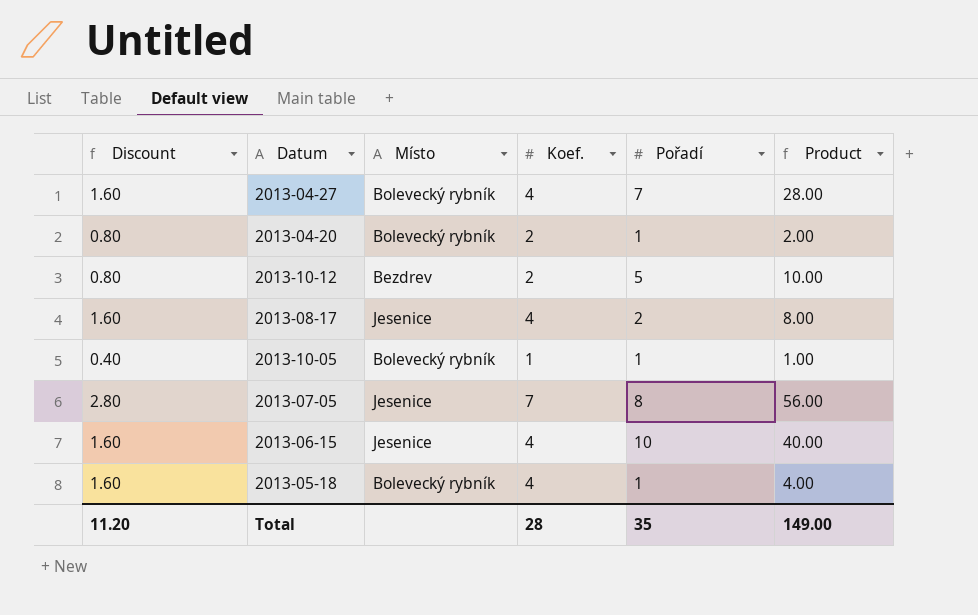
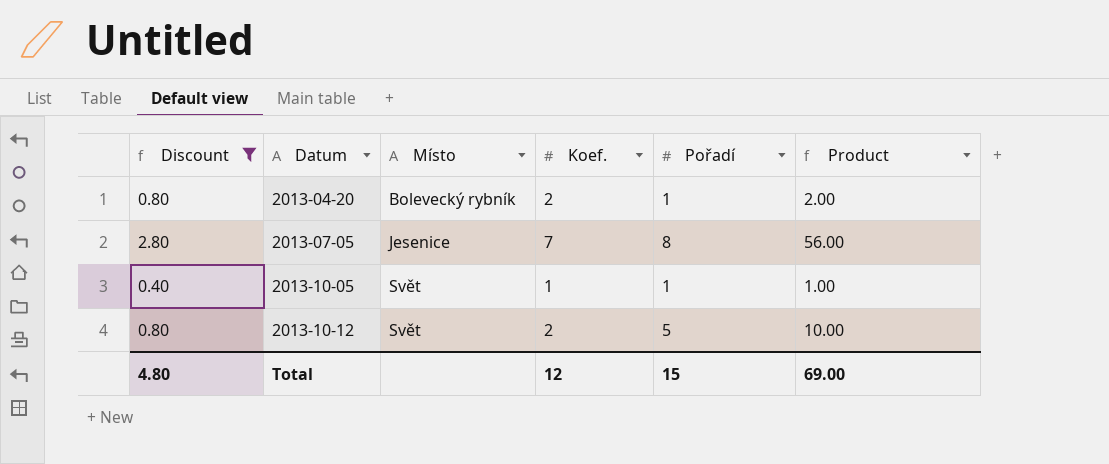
filter: none -> Discount != 1.60
row order: none -> Datum ascending
2013-10-05 | Místo: Bolevecký rybník -> Svět
2013-10-12 | Místo: Bezdrev -> Svět
Total | Discount: 11.20 -> 4.80
Total | Koef.: 28 -> 12
Total | Pořadí: 35 -> 15
Total | Product: 149.00 -> 69.00

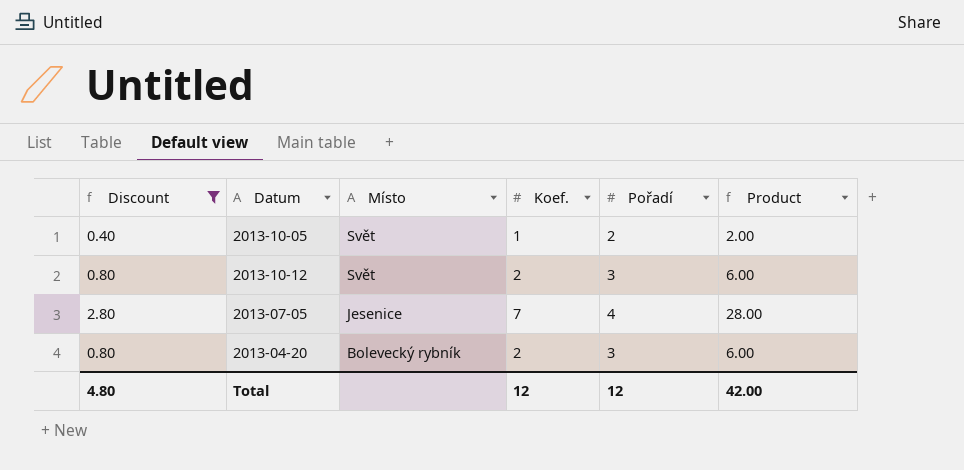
row order: Datum ascending -> Místo descending
2013-10-05 | Pořadí: 1 -> 2
2013-10-05 | Product: 1.00 -> 2.00
2013-10-12 | Pořadí: 5 -> 3
2013-10-12 | Product: 10.00 -> 6.00
2013-07-05 | Pořadí: 8 -> 4
2013-07-05 | Product: 56.00 -> 28.00
2013-04-20 | Pořadí: 1 -> 3
2013-04-20 | Product: 2.00 -> 6.00
Total | Pořadí: 15 -> 12
Total | Product: 69.00 -> 42.00

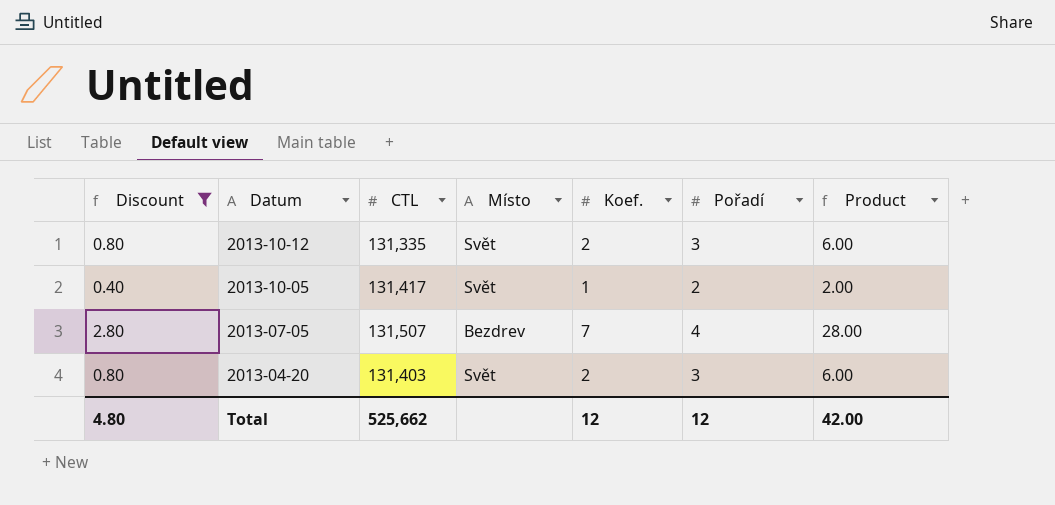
row order: Místo descending -> Datum descending
column CTL | position: none -> 3
2013-07-05 | Místo: Jesenice -> Bezdrev
2013-04-20 | Místo: Bolevecký rybník -> Svět

